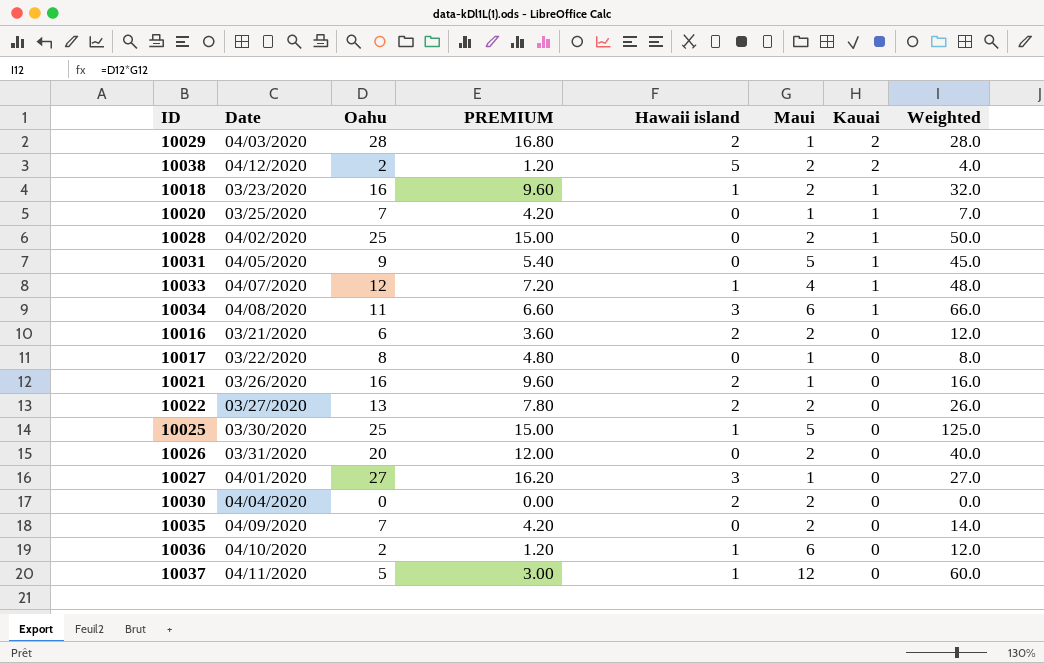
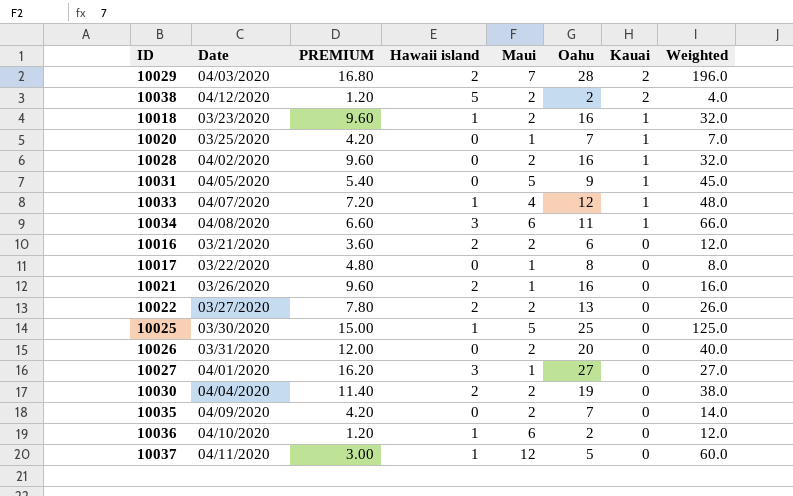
column Oahu | position: 3 -> 6
10029 | Maui: 1 -> 7
10029 | Weighted: 28.0 -> 196.0
10028 | PREMIUM: 15.00 -> 9.60
10028 | Oahu: 25 -> 16
10028 | Weighted: 50.0 -> 32.0
10030 | PREMIUM: 0.00 -> 11.40
10030 | Oahu: 0 -> 19
10030 | Weighted: 0.0 -> 38.0

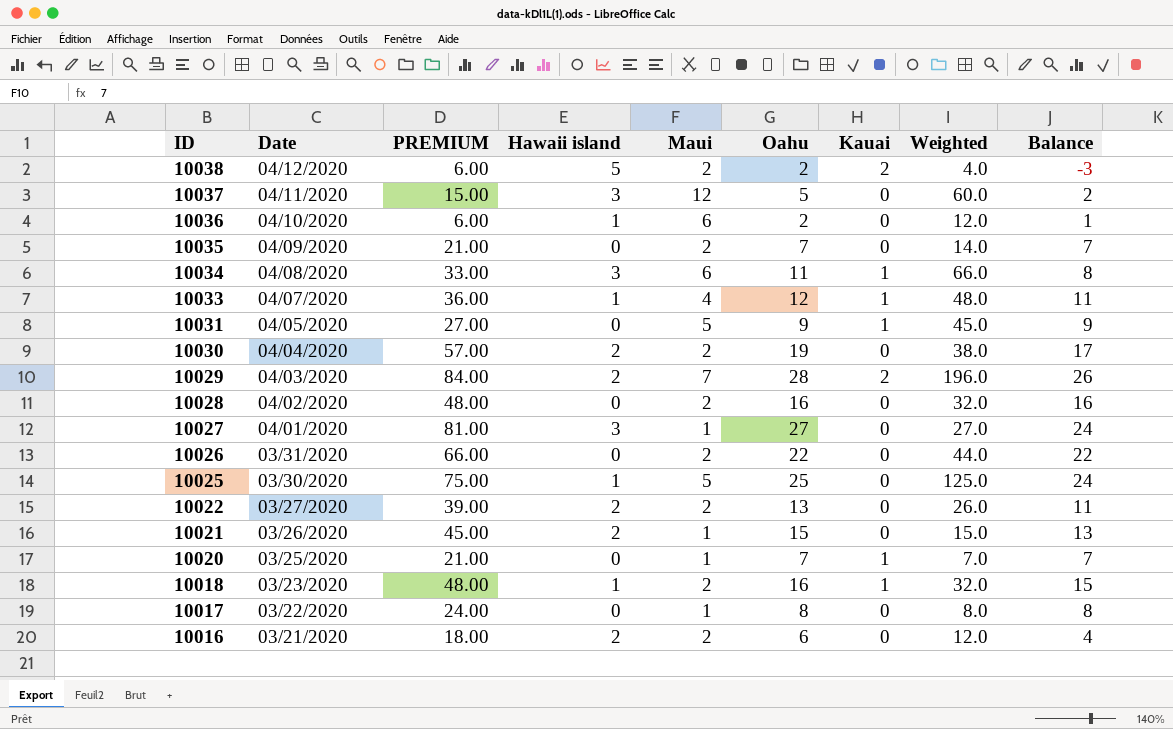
row order: Kauai descending -> ID descending
column PREMIUM | formula: [Oahu] * 0.6 -> [Oahu] * 3
column Balance | formula: none -> [Oahu] - [Hawaii island]
10037 | Hawaii island: 1 -> 3
10028 | Kauai: 1 -> 0
10026 | Oahu: 20 -> 22
10026 | Weighted: 40.0 -> 44.0
10021 | Oahu: 16 -> 15
10021 | Weighted: 16.0 -> 15.0

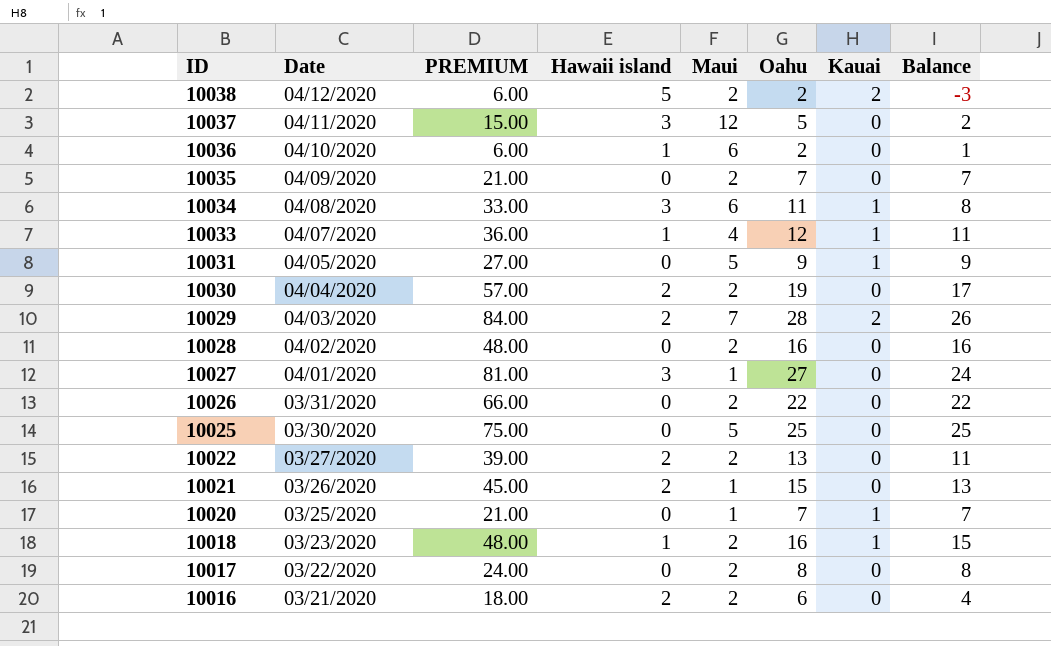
column Weighted | formula: [Maui] * [Oahu] -> none
10025 | Hawaii island: 1 -> 0
10025 | Balance: 24 -> 25
10017 | Maui: 1 -> 2

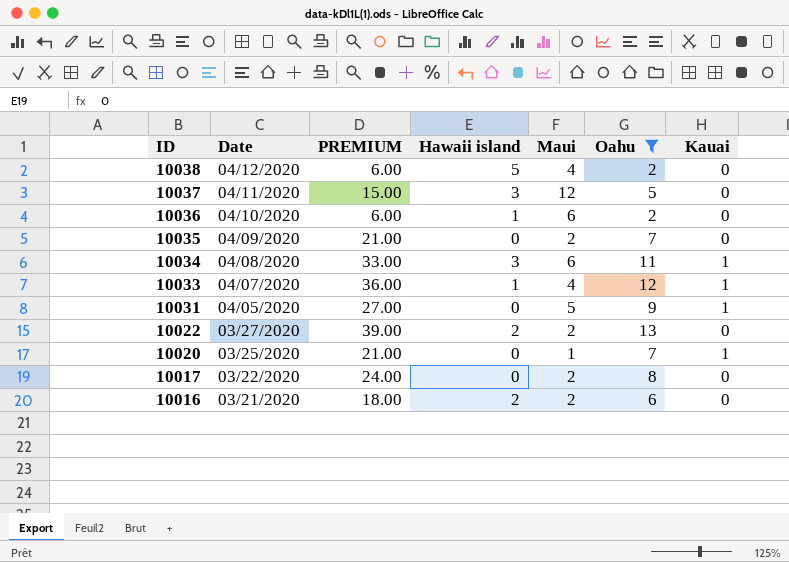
filter: none -> Oahu <= 13
column Balance | formula: [Oahu] - [Hawaii island] -> none
10038 | Maui: 2 -> 4
10038 | Kauai: 2 -> 0

